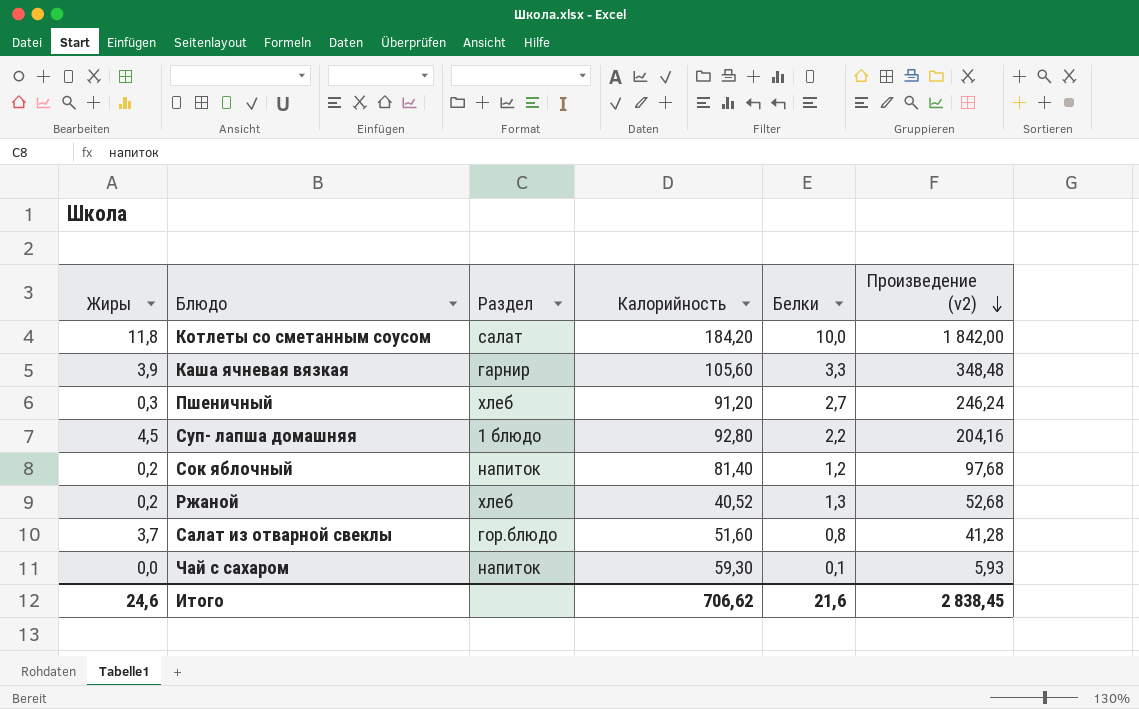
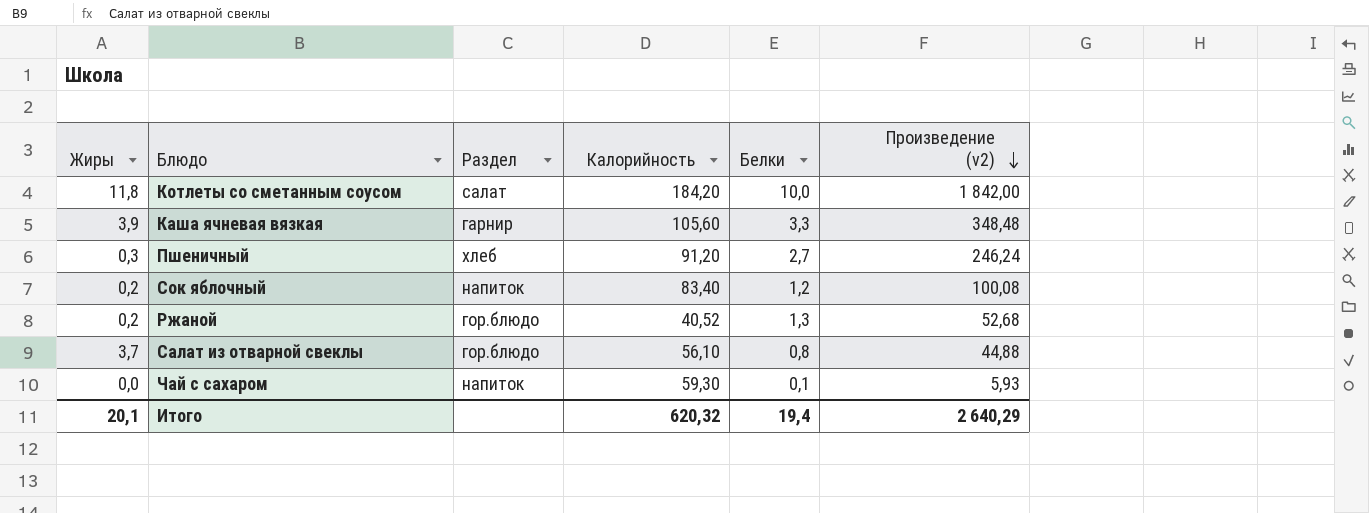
row Суп- лапша домашняя: 4,5 | 1 блюдо | 92,80 | 2,2 | 204,16 -> none
Сок яблочный | Калорийность: 81,40 -> 83,40
Сок яблочный | Произведение (v2): 97,68 -> 100,08
Ржаной | Раздел: хлеб -> гор.блюдо
Салат из отварной свеклы | Калорийность: 51,60 -> 56,10
Салат из отварной свеклы | Произведение (v2): 41,28 -> 44,88
Итого | Жиры: 24,6 -> 20,1
Итого | Калорийность: 706,62 -> 620,32
Итого | Белки: 21,6 -> 19,4
Итого | Произведение (v2): 2 838,45 -> 2 640,29

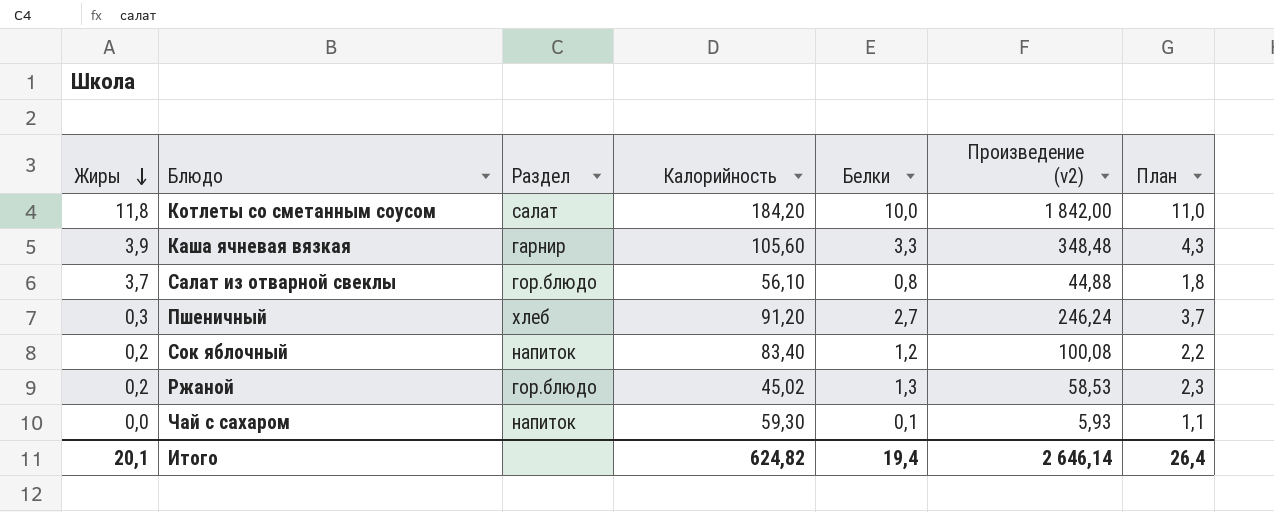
row order: Произведение (v2) descending -> Жиры descending
column План | formula: none -> [Белки] + 1
Ржаной | Калорийность: 40,52 -> 45,02
Ржаной | Произведение (v2): 52,68 -> 58,53
Итого | Калорийность: 620,32 -> 624,82
Итого | Произведение (v2): 2 640,29 -> 2 646,14

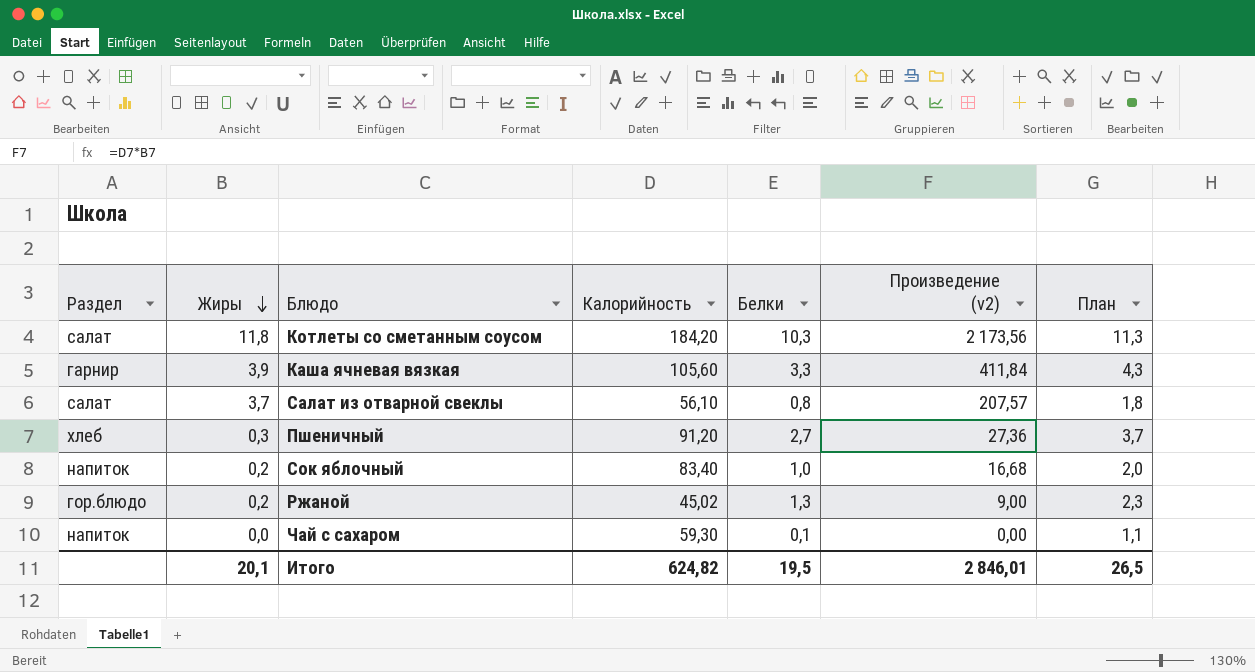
column Раздел | position: 3 -> 1
column Произведение (v2) | formula: [Калорийность] * [Белки] -> [Жиры] * [Калорийность]
Котлеты со сметанным соусом | Белки: 10,0 -> 10,3
Котлеты со сметанным соусом | План: 11,0 -> 11,3
Салат из отварной свеклы | Раздел: гор.блюдо -> салат
Сок яблочный | Белки: 1,2 -> 1,0
Сок яблочный | План: 2,2 -> 2,0
Итого | Белки: 19,4 -> 19,5
Итого | Произведение (v2): 2 646,14 -> 2 846,01
Итого | План: 26,4 -> 26,5

